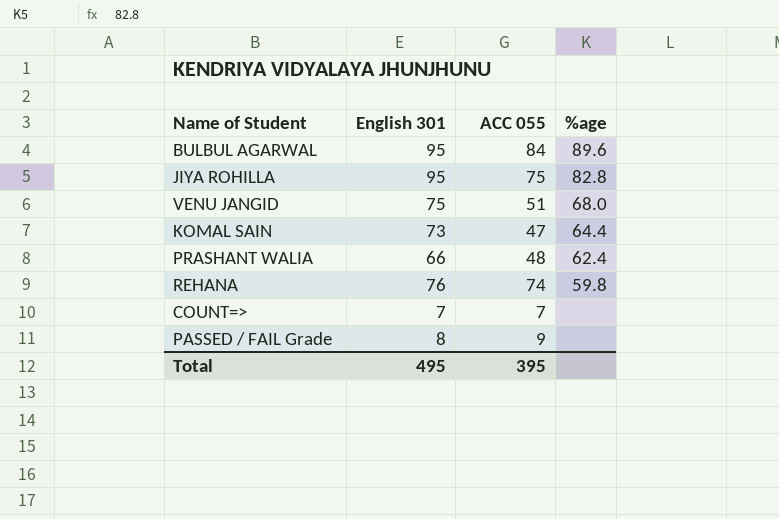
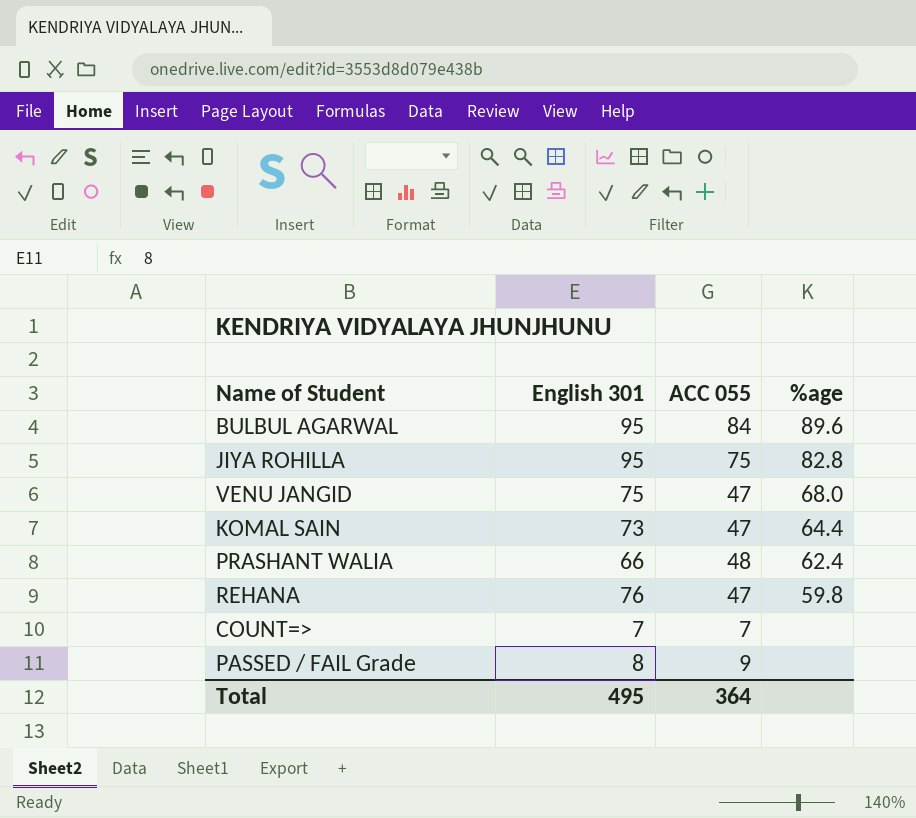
VENU JANGID | ACC 055: 51 -> 47
REHANA | ACC 055: 74 -> 47
Total | ACC 055: 395 -> 364

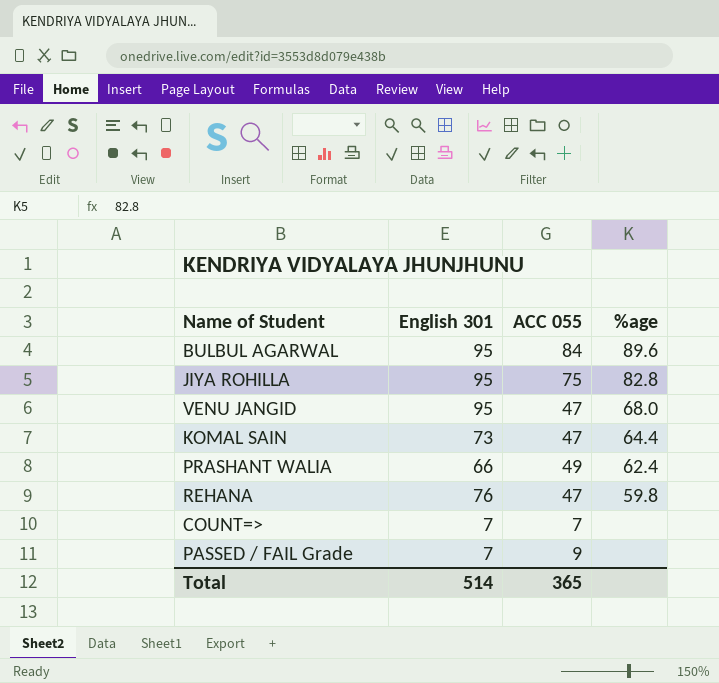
VENU JANGID | English 301: 75 -> 95
PRASHANT WALIA | ACC 055: 48 -> 49
PASSED / FAIL Grade | English 301: 8 -> 7
Total | English 301: 495 -> 514
Total | ACC 055: 364 -> 365

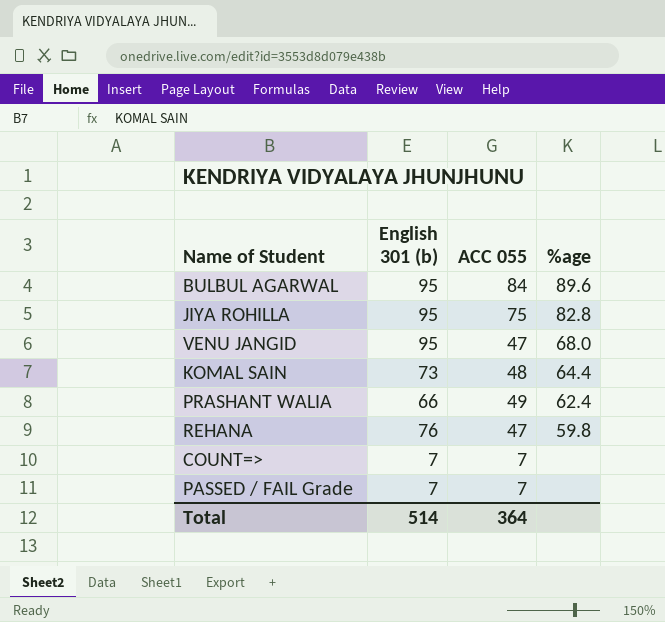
column name: English 301 -> English 301 (b)
KOMAL SAIN | ACC 055: 47 -> 48
PASSED / FAIL Grade | ACC 055: 9 -> 7
Total | ACC 055: 365 -> 364

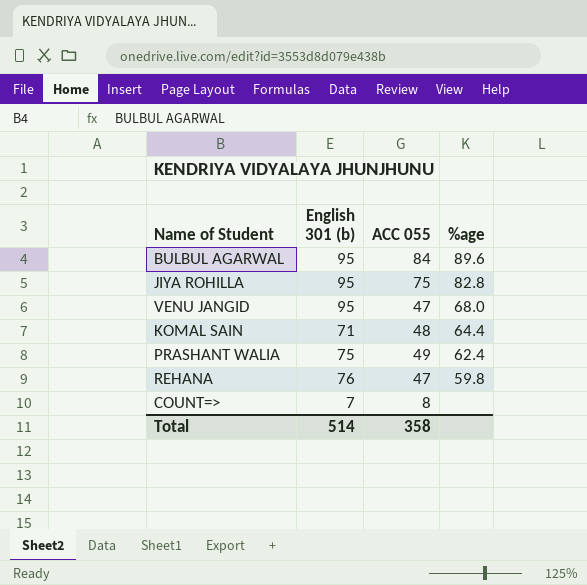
row PASSED / FAIL Grade: 7 | 7 | none -> none
KOMAL SAIN | English 301 (b): 73 -> 71
PRASHANT WALIA | English 301 (b): 66 -> 75
COUNT=> | ACC 055: 7 -> 8
Total | ACC 055: 364 -> 358

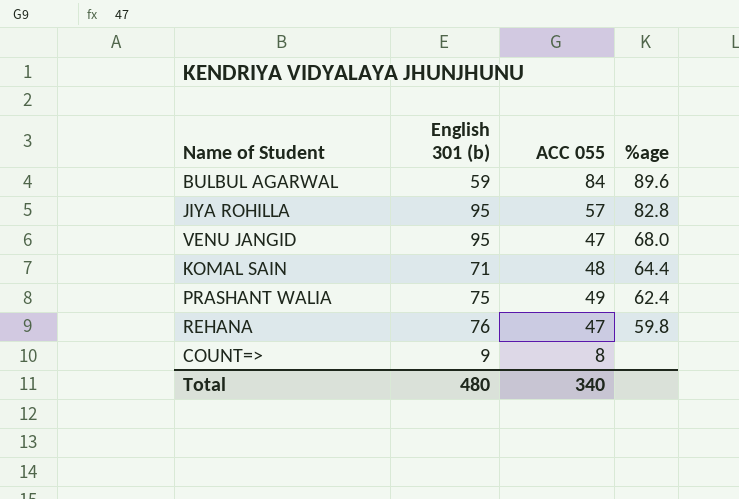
BULBUL AGARWAL | English 301 (b): 95 -> 59
JIYA ROHILLA | ACC 055: 75 -> 57
COUNT=> | English 301 (b): 7 -> 9
Total | English 301 (b): 514 -> 480
Total | ACC 055: 358 -> 340

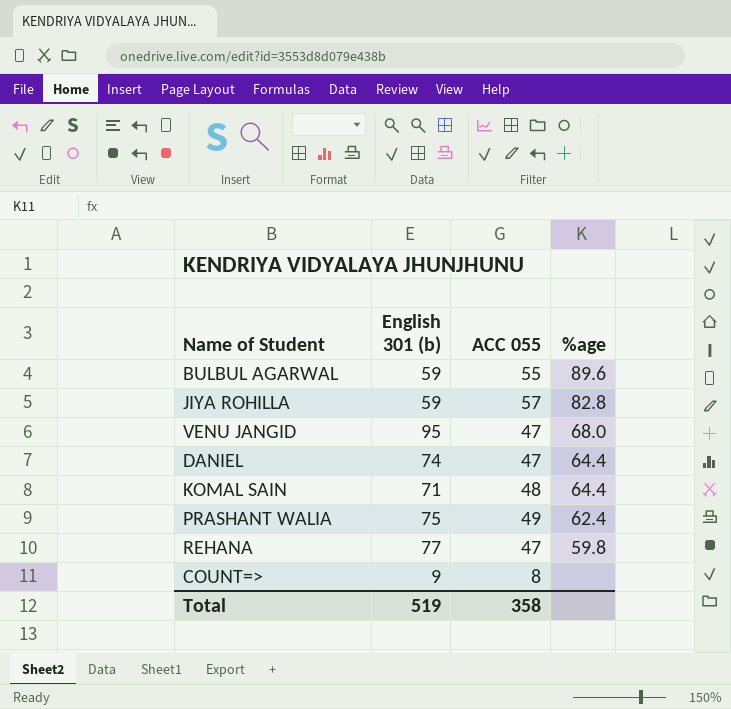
BULBUL AGARWAL | ACC 055: 84 -> 55
JIYA ROHILLA | English 301 (b): 95 -> 59
row DANIEL: none -> 74 | 47 | 64.4
REHANA | English 301 (b): 76 -> 77
Total | English 301 (b): 480 -> 519
Total | ACC 055: 340 -> 358

